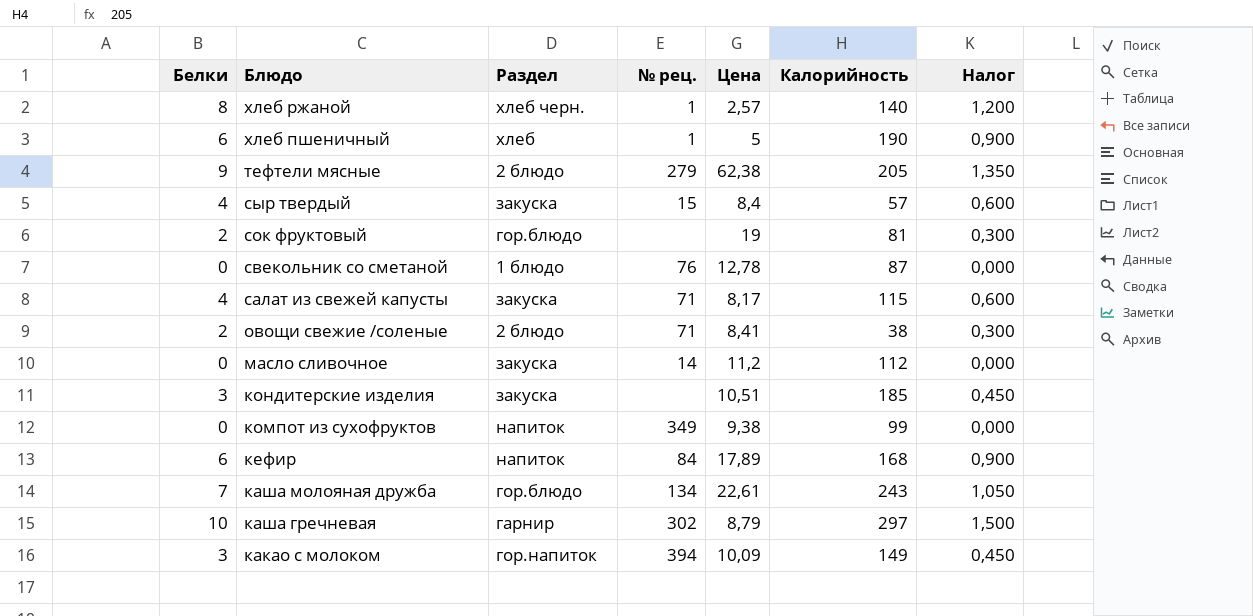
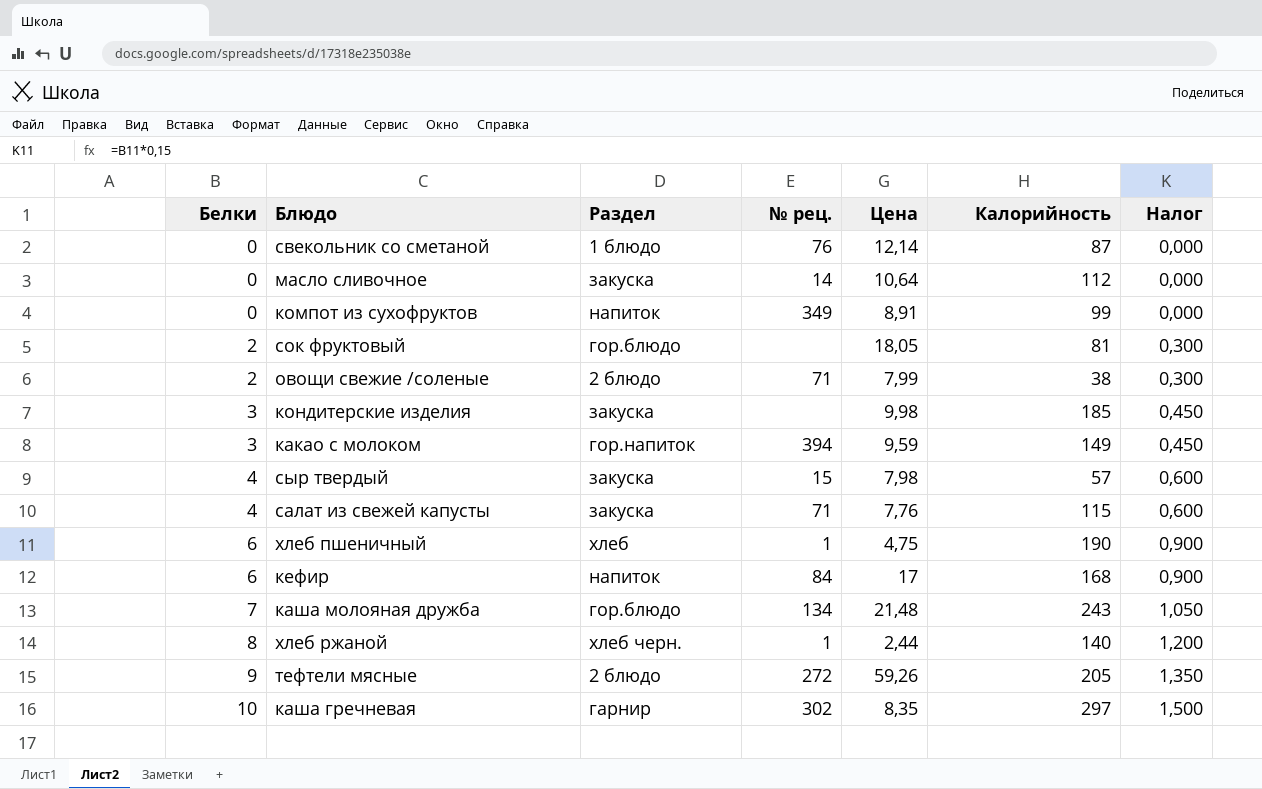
row order: Блюдо descending -> Белки ascending
свекольник со сметаной | Цена: 12,78 -> 12,14
масло сливочное | Цена: 11,2 -> 10,64
компот из сухофруктов | Цена: 9,38 -> 8,91
сок фруктовый | Цена: 19 -> 18,05
овощи свежие /соленые | Цена: 8,41 -> 7,99
кондитерские изделия | Цена: 10,51 -> 9,98
какао с молоком | Цена: 10,09 -> 9,59
сыр твердый | Цена: 8,4 -> 7,98
салат из свежей капусты | Цена: 8,17 -> 7,76
хлеб пшеничный | Цена: 5 -> 4,75
кефир | Цена: 17,89 -> 17
каша молояная дружба | Цена: 22,61 -> 21,48
хлеб ржаной | Цена: 2,57 -> 2,44
тефтели мясные | № рец.: 279 -> 272
тефтели мясные | Цена: 62,38 -> 59,26
каша гречневая | Цена: 8,79 -> 8,35

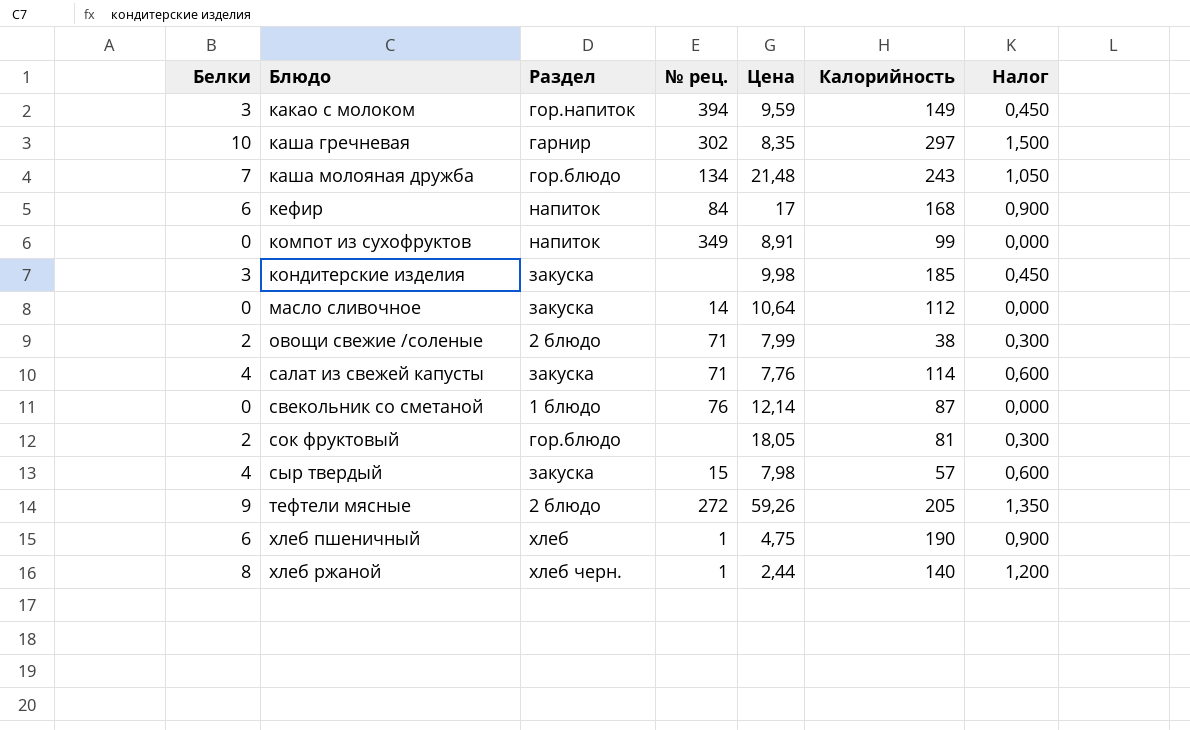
row order: Белки ascending -> Блюдо ascending
салат из свежей капусты | Калорийность: 115 -> 114

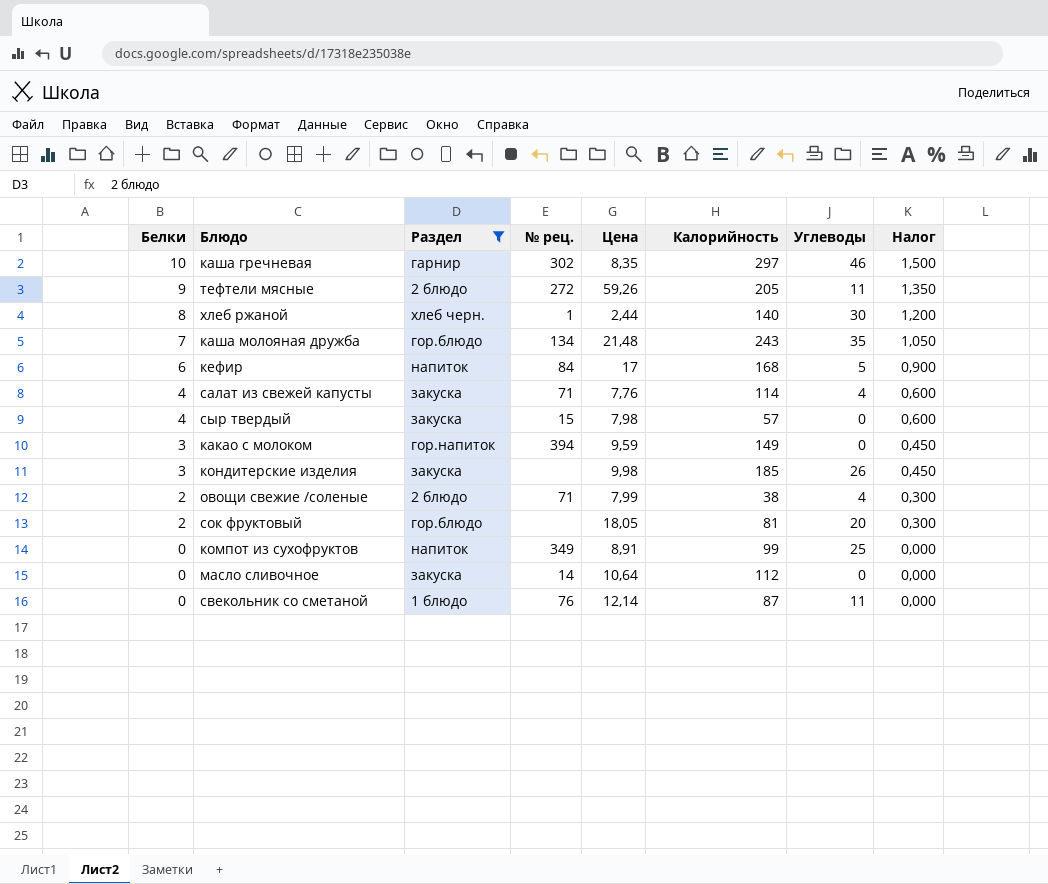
filter: none -> Раздел != хлеб
row order: Блюдо ascending -> Белки descending
column Углеводы | position: none -> 7

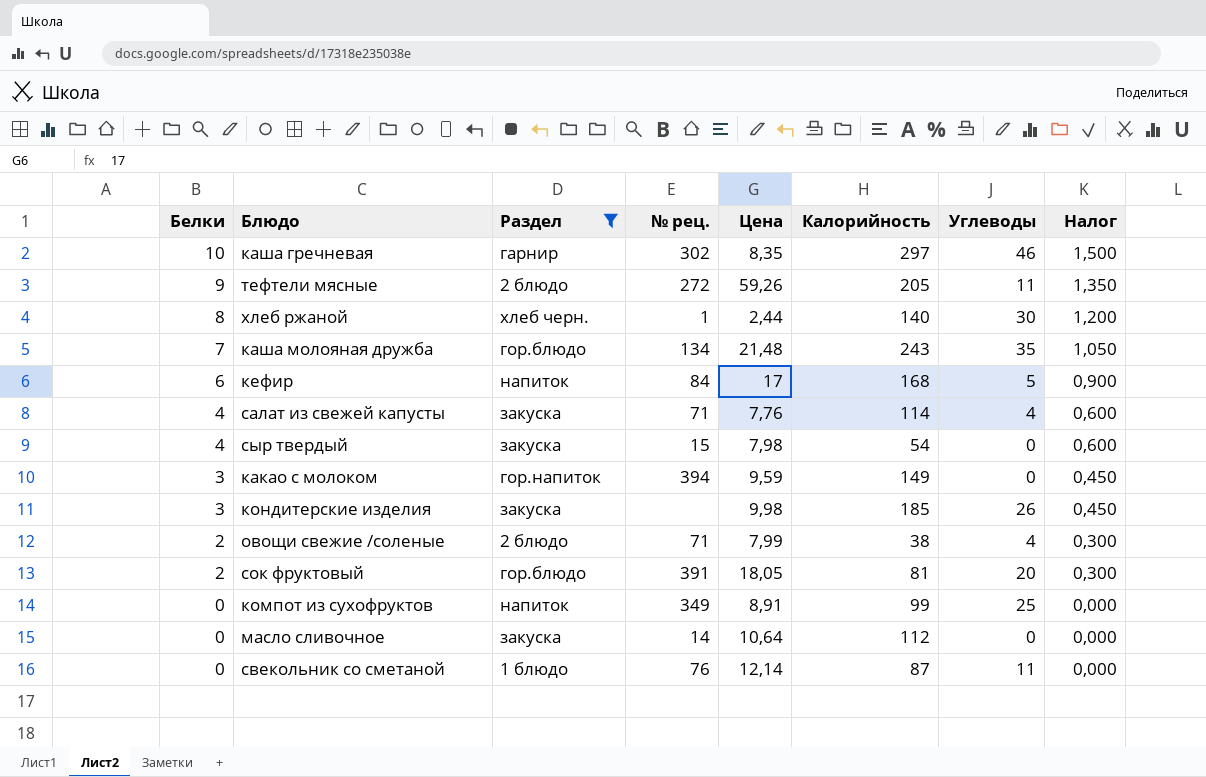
сыр твердый | Калорийность: 57 -> 54
сок фруктовый | № рец.: none -> 391

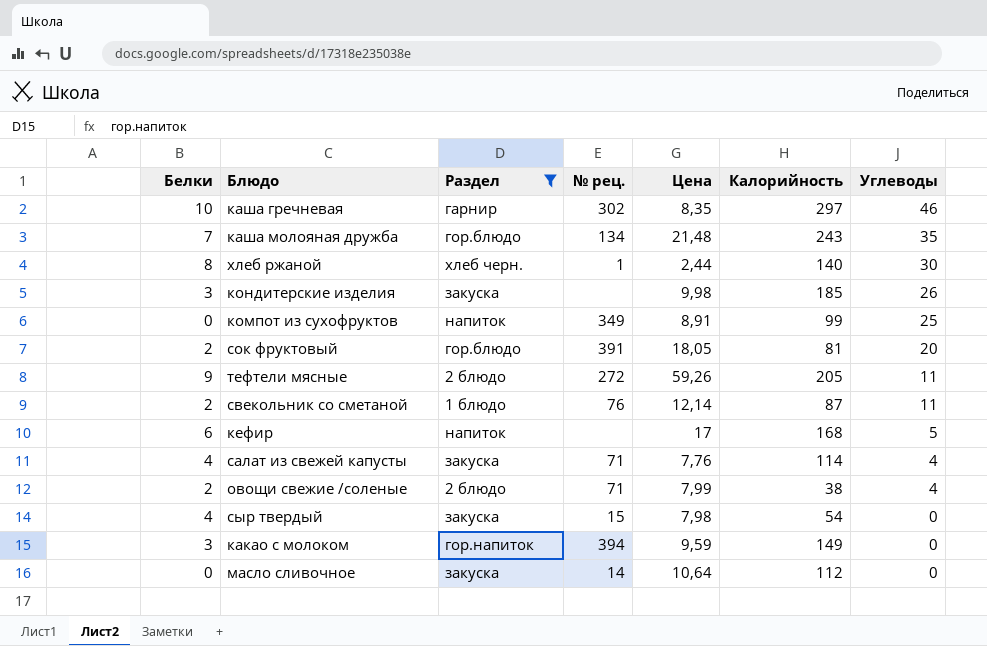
row order: Белки descending -> Углеводы descending
column Налог | formula: [Белки] * 0,15 -> none
свекольник со сметаной | Белки: 0 -> 2
кефир | № рец.: 84 -> none

